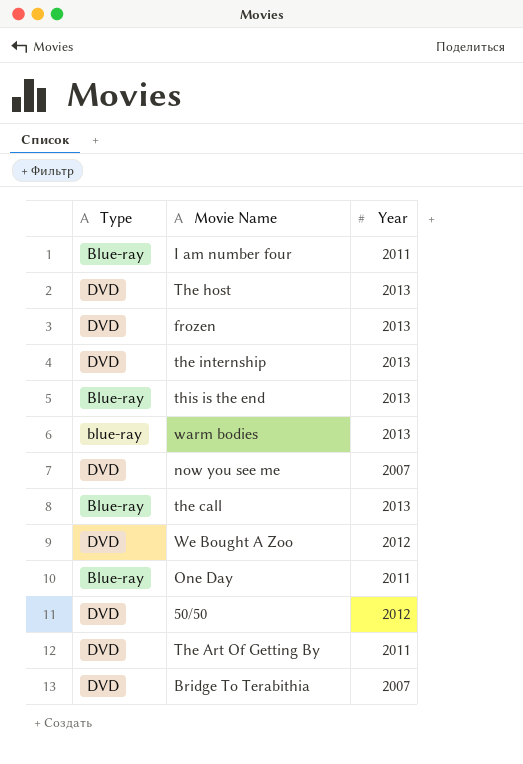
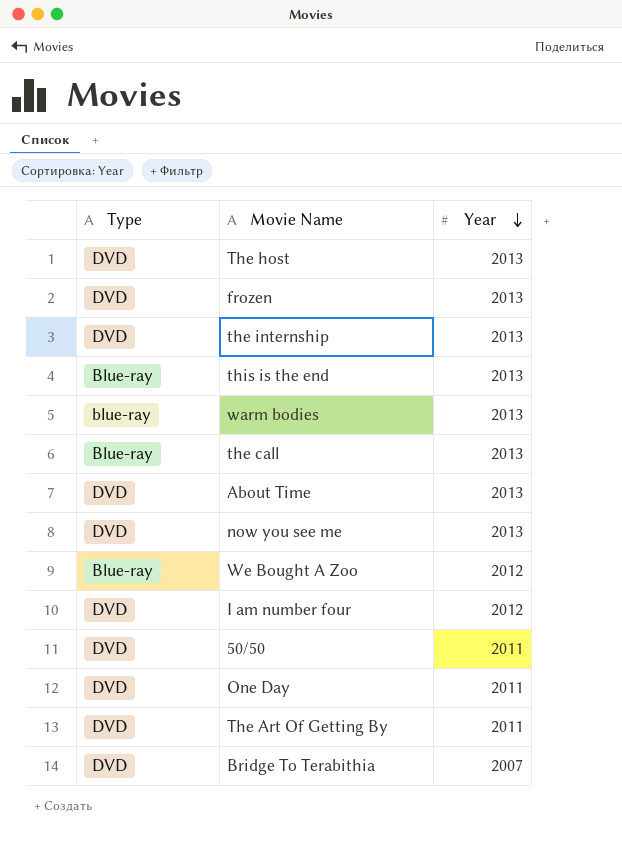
row order: none -> Year descending
row About Time: none -> DVD | 2013
now you see me | Year: 2007 -> 2013
We Bought A Zoo | Type: DVD -> Blue-ray
I am number four | Type: Blue-ray -> DVD
I am number four | Year: 2011 -> 2012
50/50 | Year: 2012 -> 2011
One Day | Type: Blue-ray -> DVD

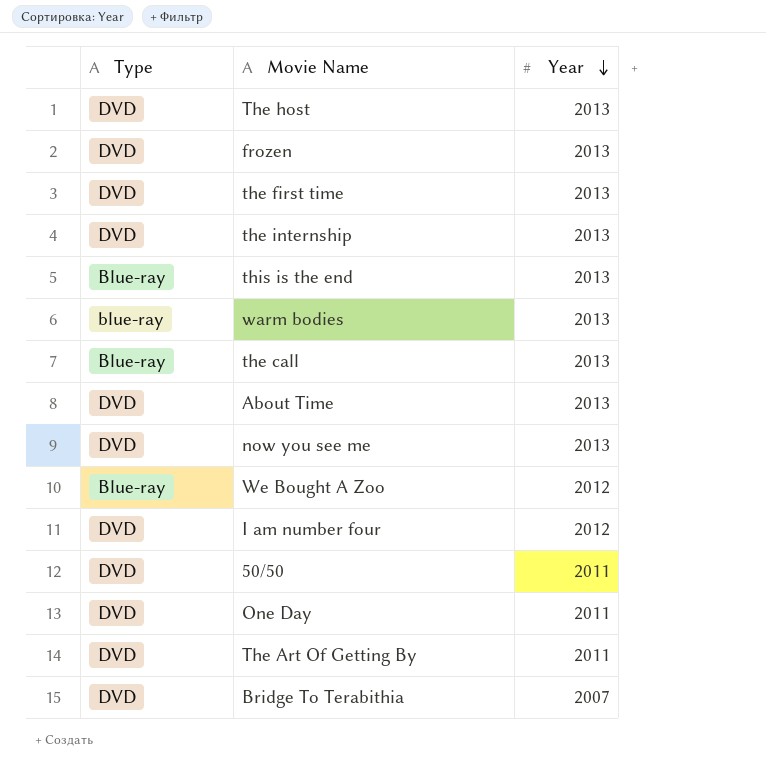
row the first time: none -> DVD | 2013

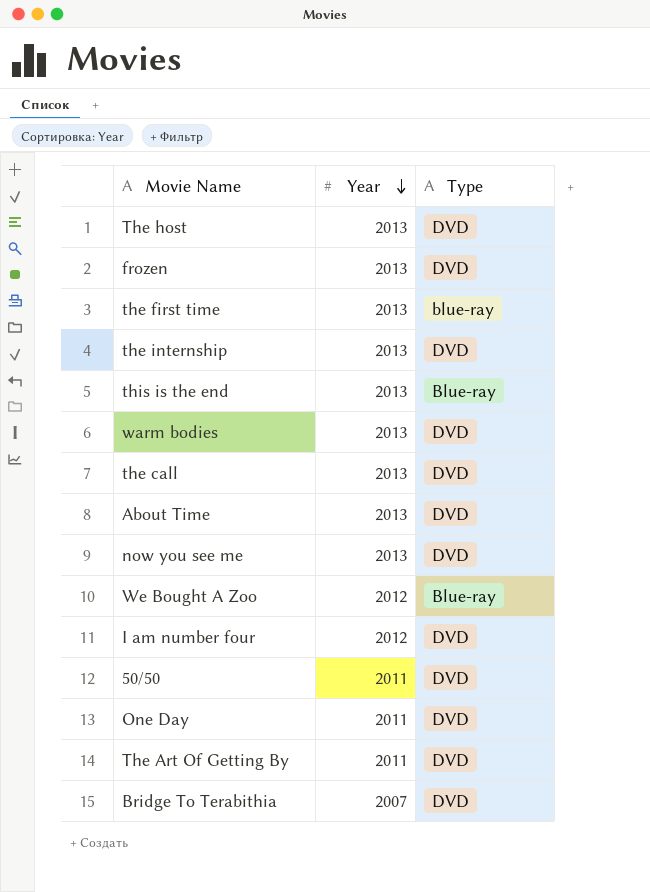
column Type | position: 1 -> 3
the first time | Type: DVD -> blue-ray
warm bodies | Type: blue-ray -> DVD
the call | Type: Blue-ray -> DVD

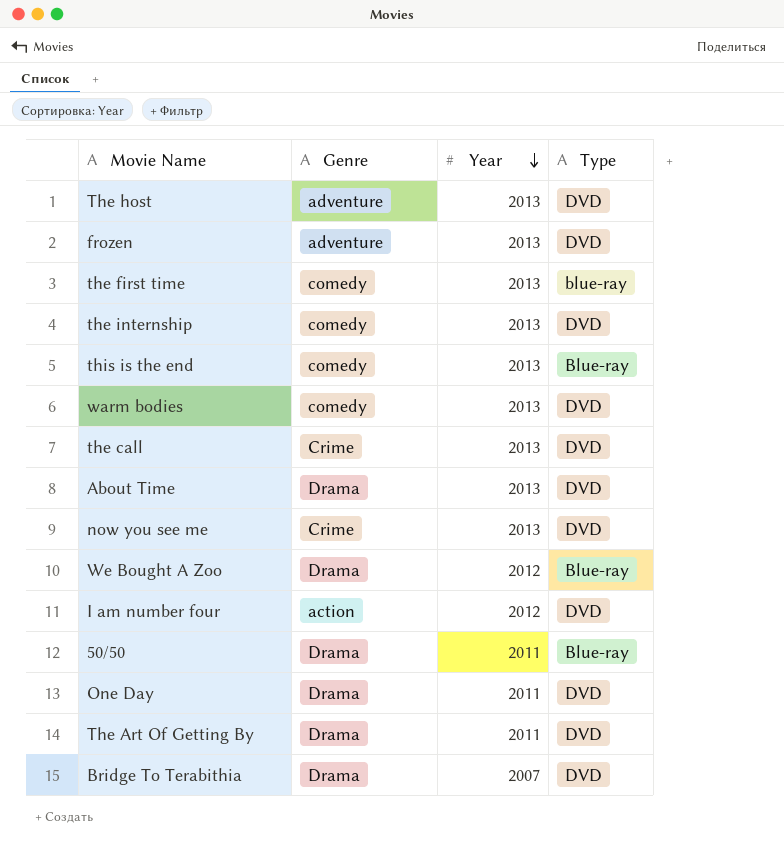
column Genre | position: none -> 2
50/50 | Type: DVD -> Blue-ray

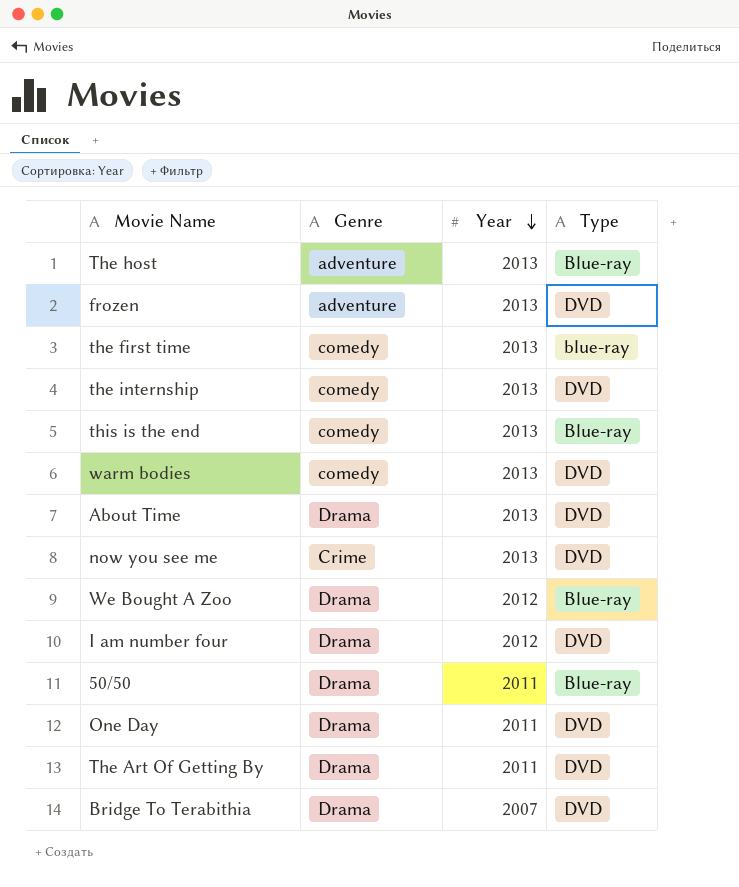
row the call: Crime | 2013 | DVD -> none
The host | Type: DVD -> Blue-ray
I am number four | Genre: action -> Drama

